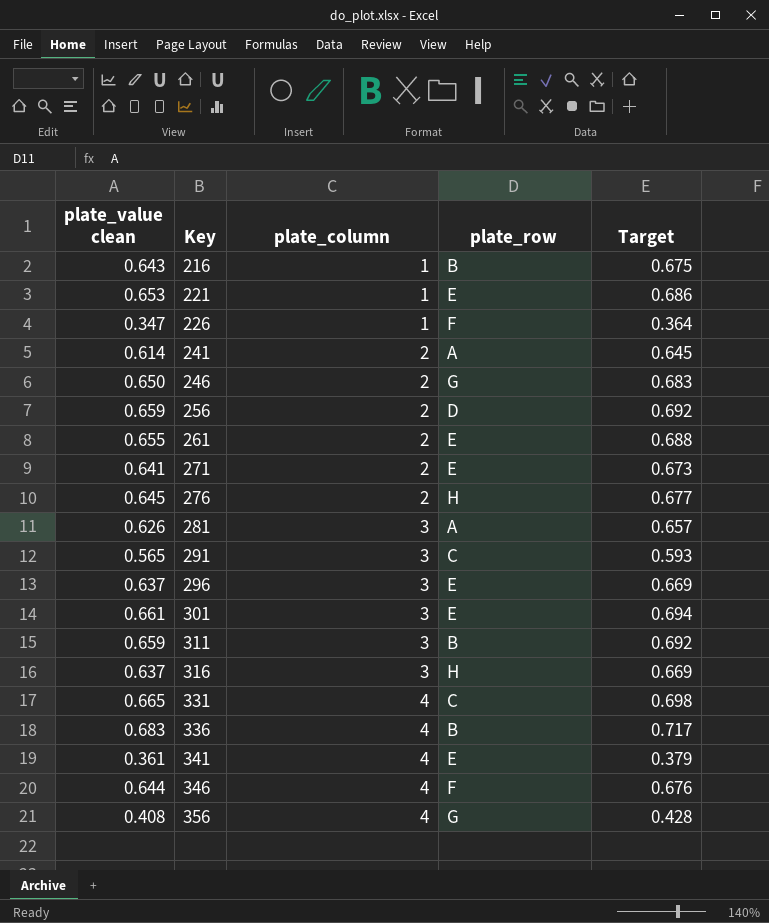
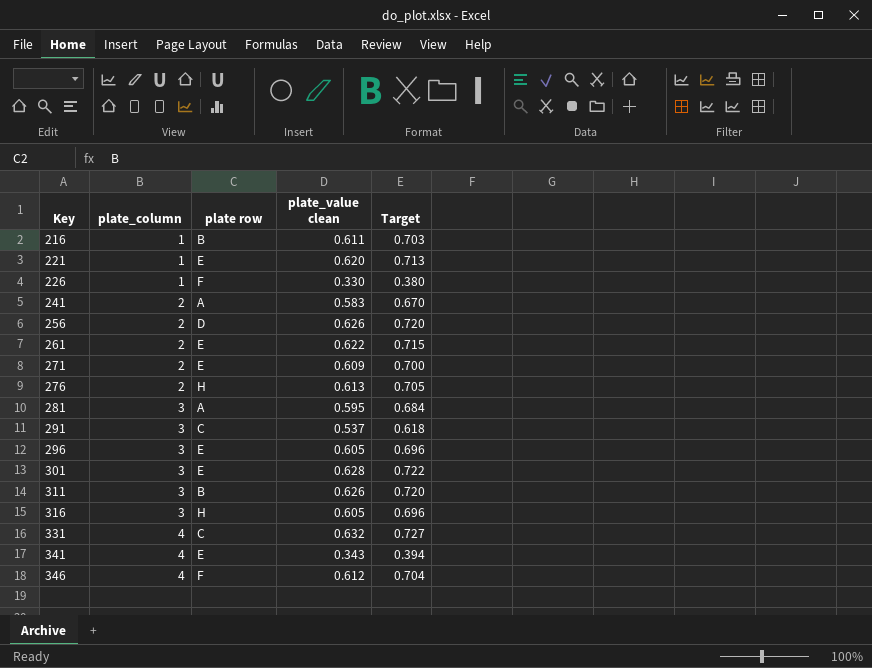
column name: plate_row -> plate row
column plate_value clean | position: 1 -> 4
column Target | formula: [plate_value clean] * 1.05 -> [plate_value clean] * 1.15
row 246: 0.650 | 2 | G | 0.683 -> none
row 336: 0.683 | 4 | B | 0.717 -> none
row 356: 0.408 | 4 | G | 0.428 -> none
216 | plate_value clean: 0.643 -> 0.611
221 | plate_value clean: 0.653 -> 0.620
226 | plate_value clean: 0.347 -> 0.330
241 | plate_value clean: 0.614 -> 0.583
256 | plate_value clean: 0.659 -> 0.626
261 | plate_value clean: 0.655 -> 0.622
271 | plate_value clean: 0.641 -> 0.609
276 | plate_value clean: 0.645 -> 0.613
281 | plate_value clean: 0.626 -> 0.595
291 | plate_value clean: 0.565 -> 0.537
296 | plate_value clean: 0.637 -> 0.605
301 | plate_value clean: 0.661 -> 0.628
311 | plate_value clean: 0.659 -> 0.626
316 | plate_value clean: 0.637 -> 0.605
331 | plate_value clean: 0.665 -> 0.632
341 | plate_value clean: 0.361 -> 0.343
346 | plate_value clean: 0.644 -> 0.612

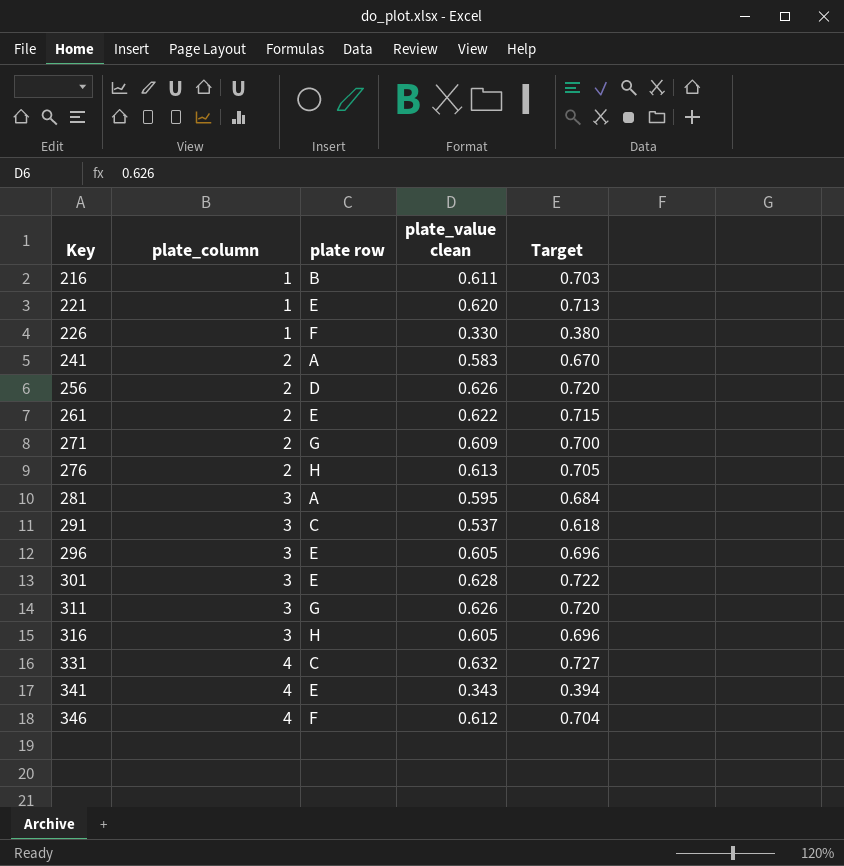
271 | plate row: E -> G
311 | plate row: B -> G

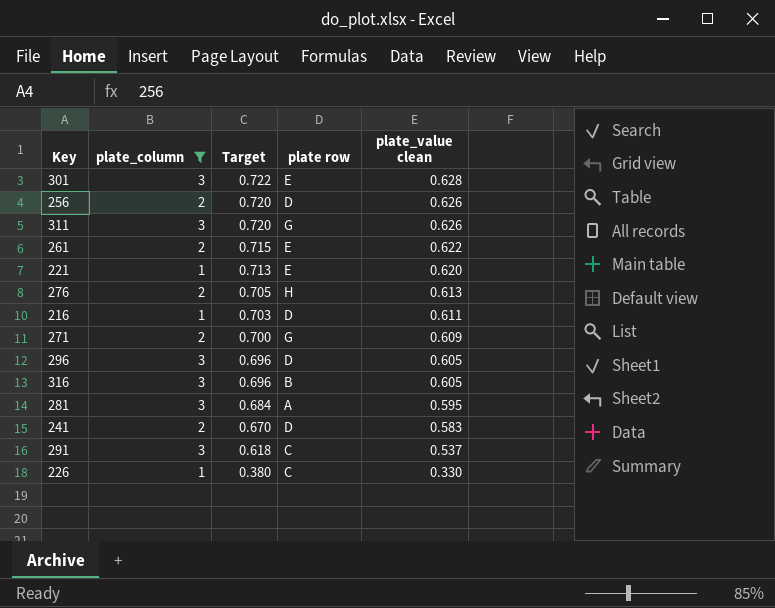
filter: none -> plate_column != 4
row order: Key ascending -> Target descending
column Target | position: 5 -> 3
216 | plate row: B -> D
296 | plate row: E -> D
316 | plate row: H -> B
241 | plate row: A -> D
226 | plate row: F -> C

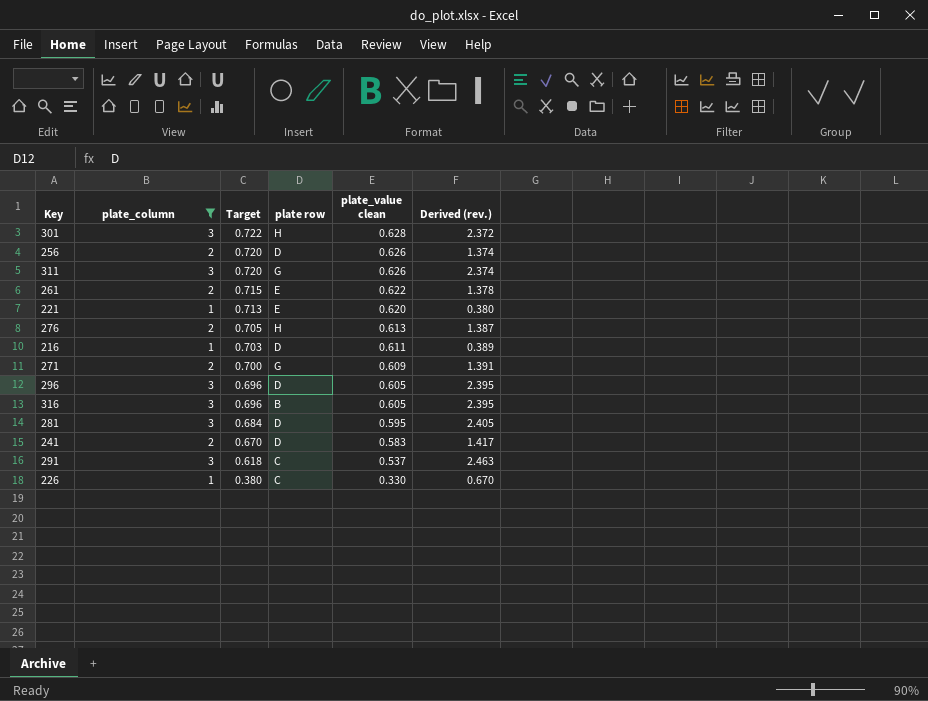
column Derived (rev.) | formula: none -> [plate_column] - [plate_value clean]
301 | plate row: E -> H
281 | plate row: A -> D

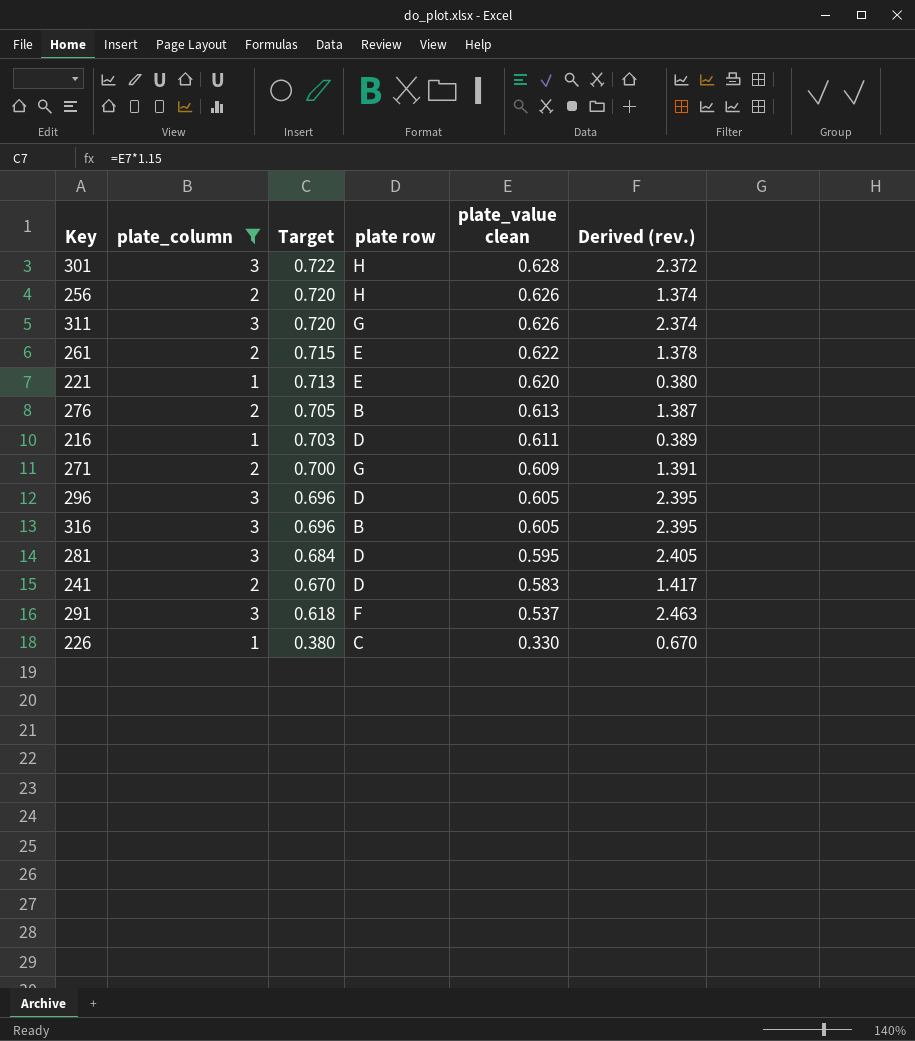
256 | plate row: D -> H
276 | plate row: H -> B
291 | plate row: C -> F

